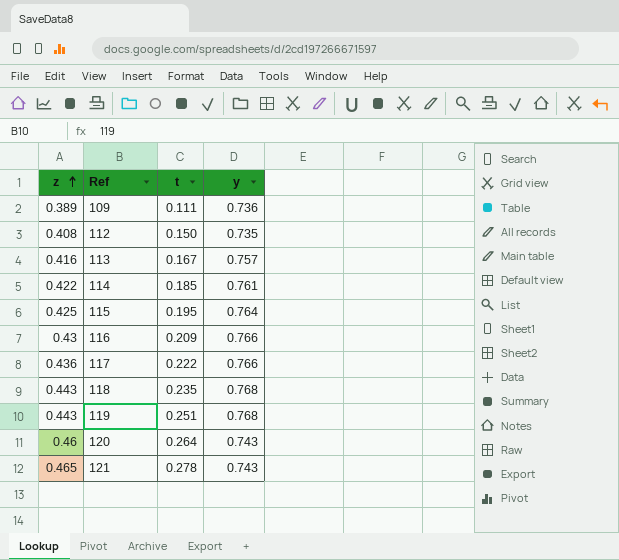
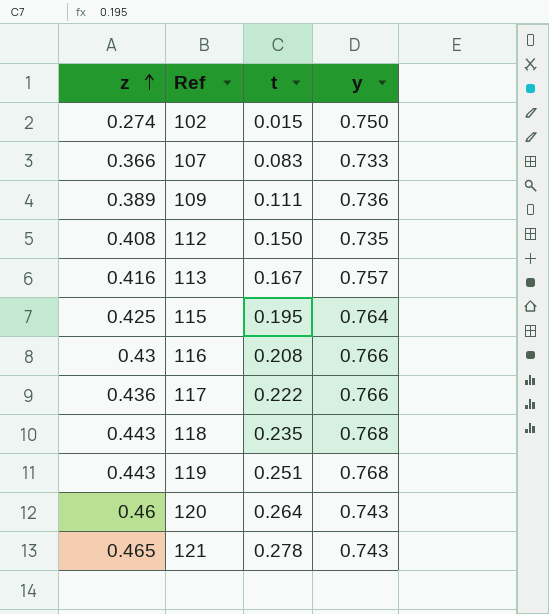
row 114: 0.422 | 0.185 | 0.761 -> none
row 102: none -> 0.274 | 0.015 | 0.750
row 107: none -> 0.366 | 0.083 | 0.733
116 | t: 0.209 -> 0.208

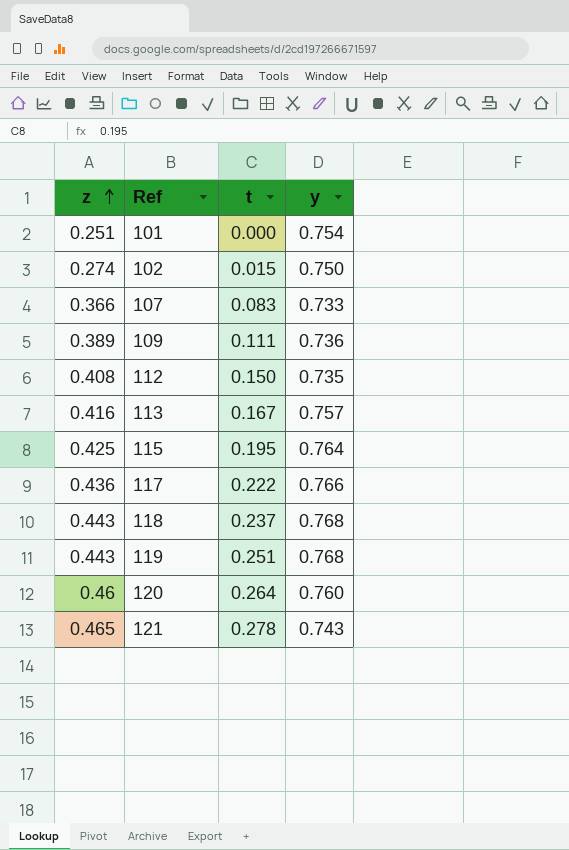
row 116: 0.43 | 0.208 | 0.766 -> none
row 101: none -> 0.251 | 0.000 | 0.754
118 | t: 0.235 -> 0.237
120 | y: 0.743 -> 0.760

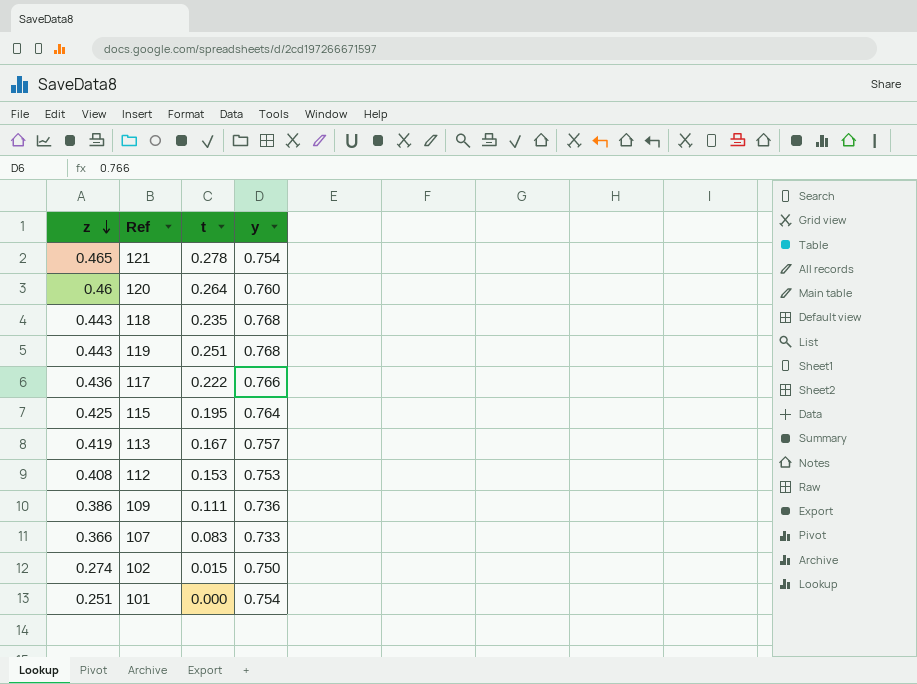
row order: z ascending -> z descending
121 | y: 0.743 -> 0.754
118 | t: 0.237 -> 0.235
113 | z: 0.416 -> 0.419
112 | t: 0.150 -> 0.153
112 | y: 0.735 -> 0.753
109 | z: 0.389 -> 0.386

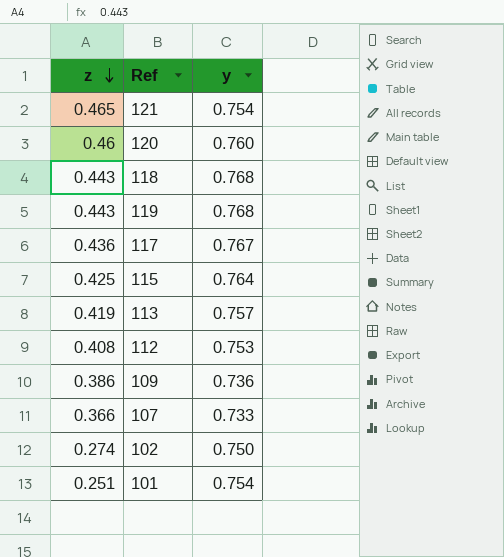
column t | position: 3 -> none
117 | y: 0.766 -> 0.767

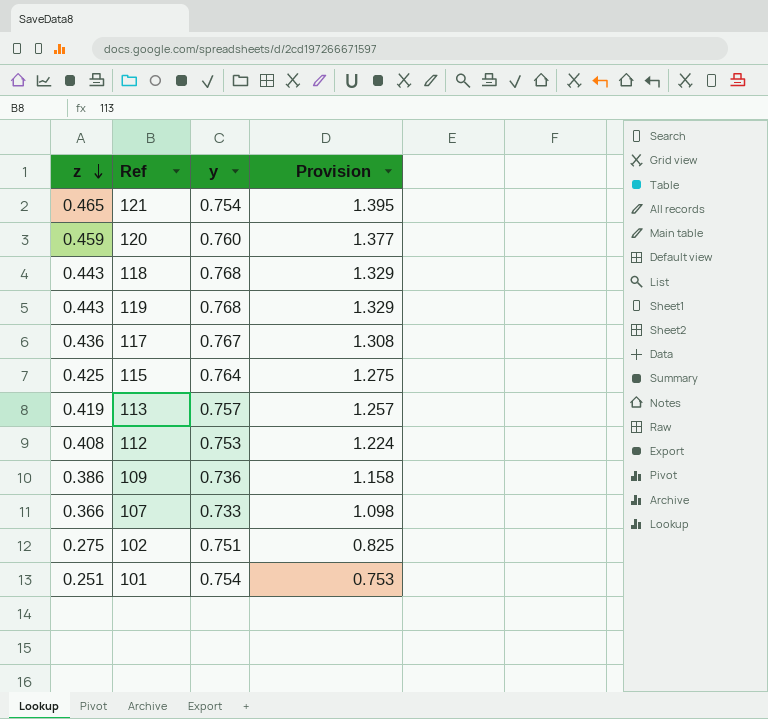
column Provision | formula: none -> [z] * 3
120 | z: 0.46 -> 0.459
102 | z: 0.274 -> 0.275
102 | y: 0.750 -> 0.751

